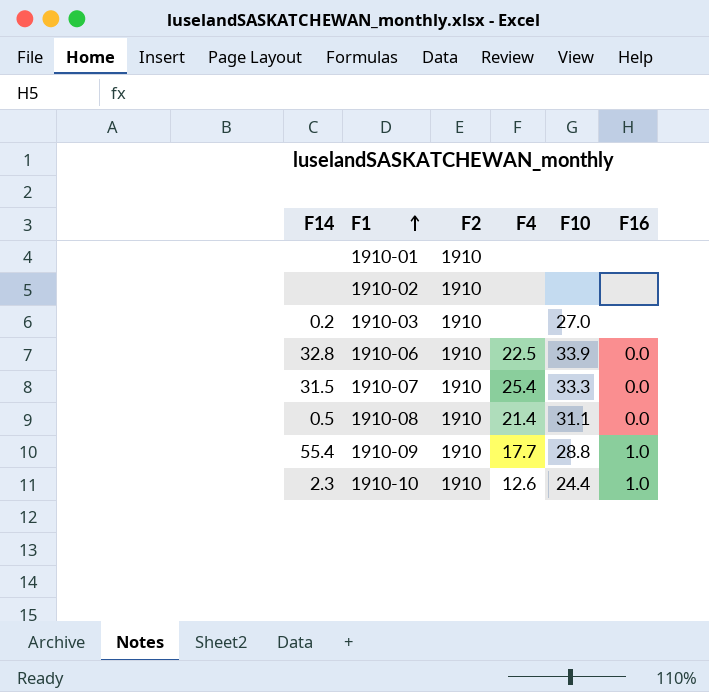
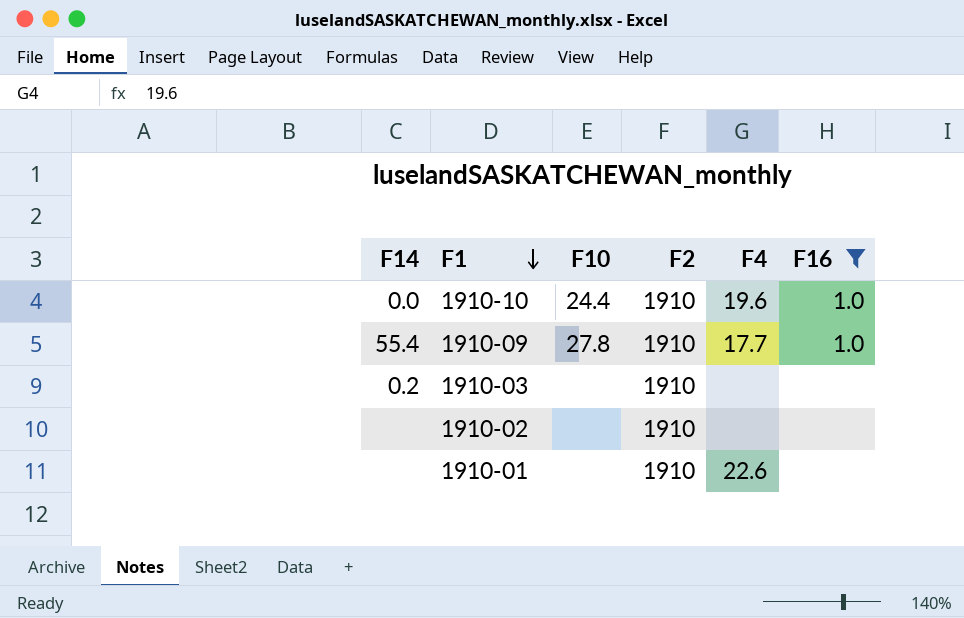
filter: none -> F16 != 0.0
row order: F1 ascending -> F1 descending
column F10 | position: 5 -> 3
1910-10 | F14: 2.3 -> 0.0
1910-10 | F4: 12.6 -> 19.6
1910-09 | F10: 28.8 -> 27.8
1910-03 | F10: 27.0 -> none
1910-01 | F4: none -> 22.6

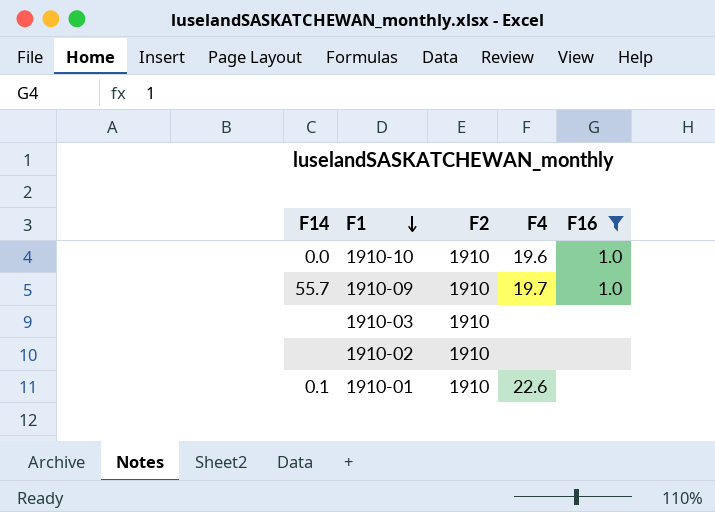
column F10 | position: 3 -> none
1910-09 | F14: 55.4 -> 55.7
1910-09 | F4: 17.7 -> 19.7
1910-03 | F14: 0.2 -> none
1910-01 | F14: none -> 0.1

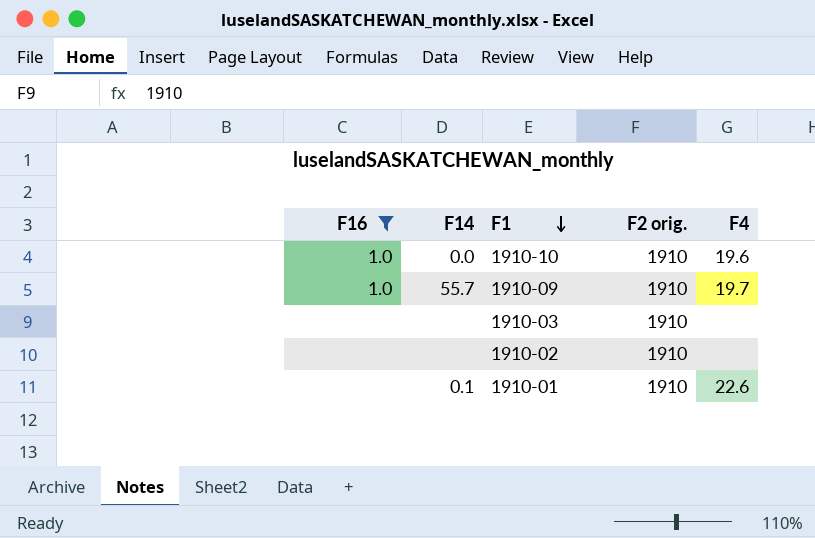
column F16 | position: 5 -> 1
column name: F2 -> F2 orig.

